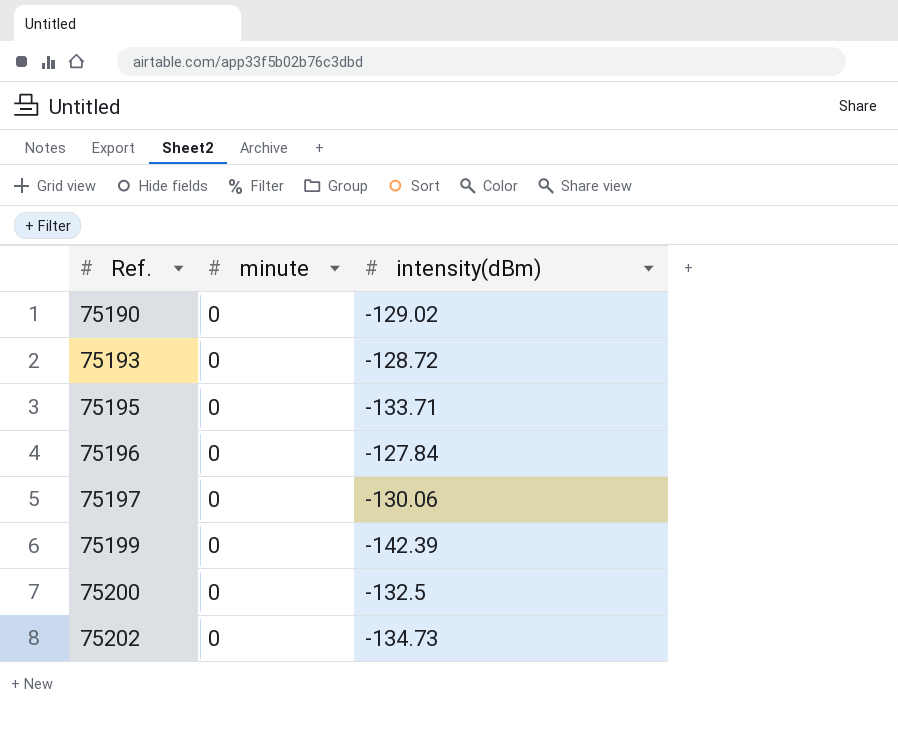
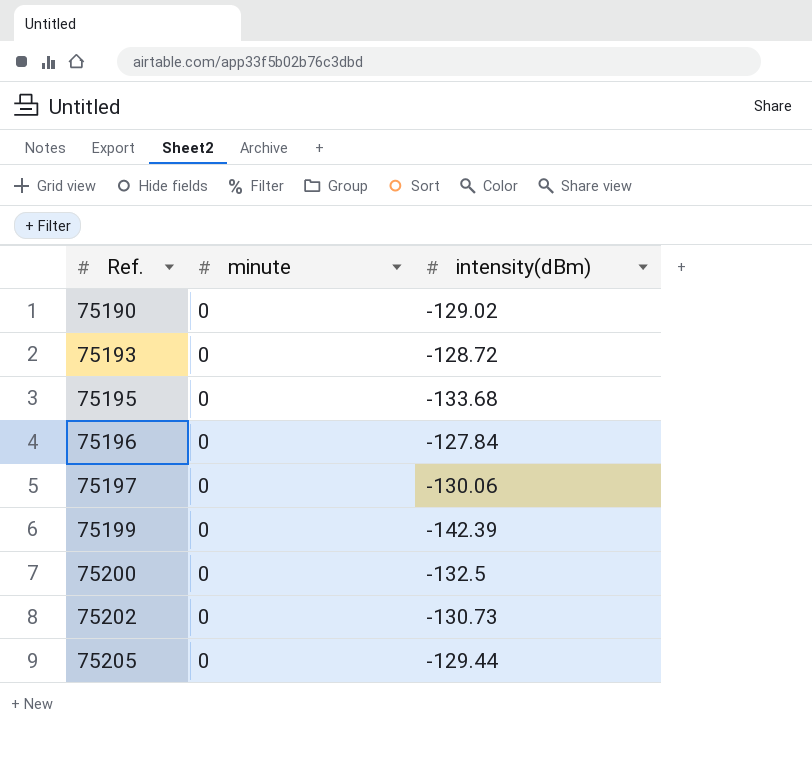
75195 | intensity(dBm): -133.71 -> -133.68
75202 | intensity(dBm): -134.73 -> -130.73
row 75205: none -> 0 | -129.44

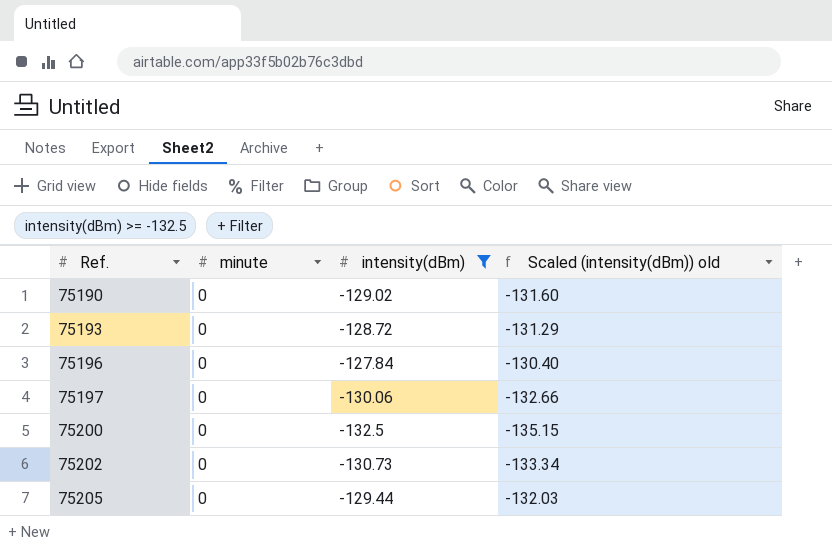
filter: none -> intensity(dBm) >= -132.5
column Scaled (intensity(dBm)) old | formula: none -> [intensity(dBm)] * 1.02

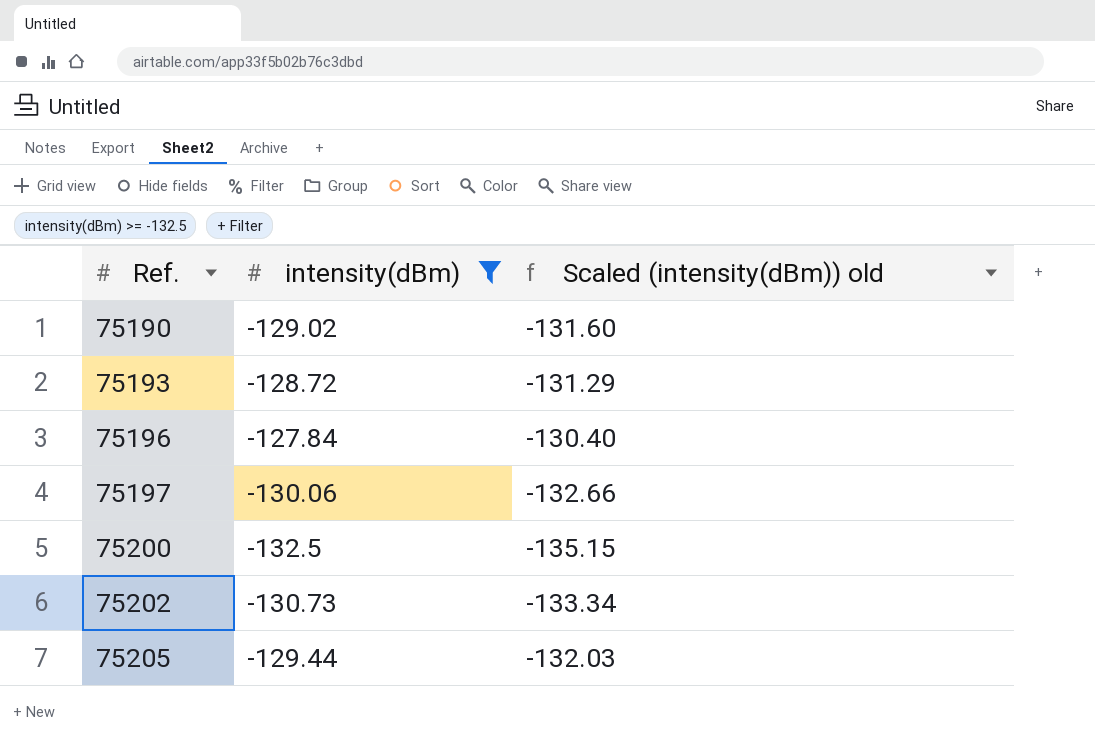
column minute | position: 2 -> none

